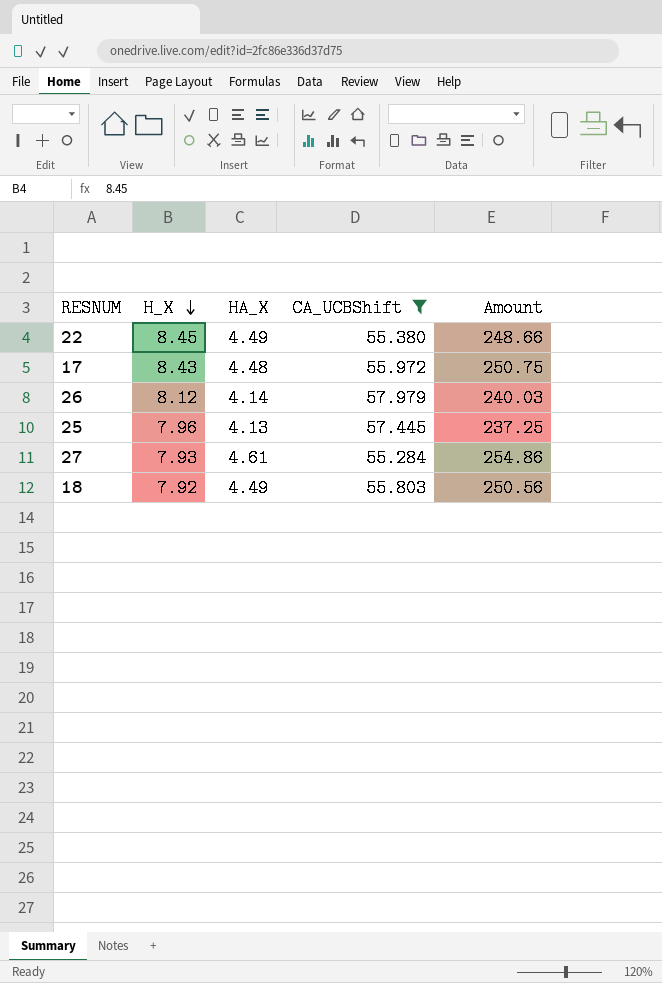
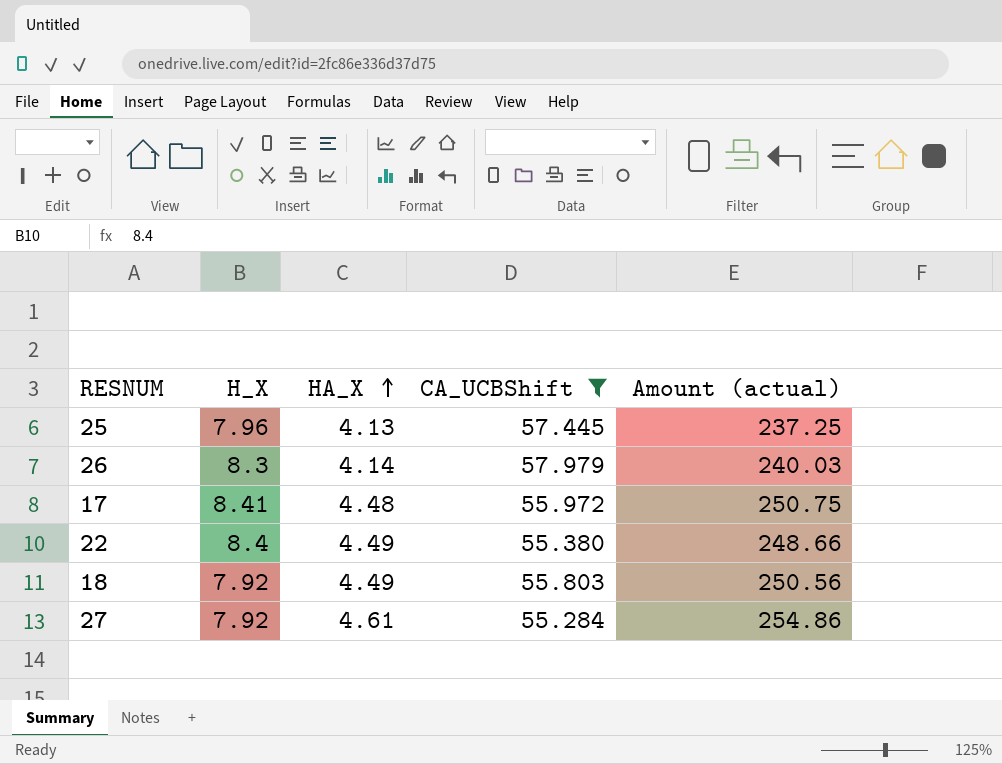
row order: H_X descending -> HA_X ascending
column name: Amount -> Amount (actual)
26 | H_X: 8.12 -> 8.3
17 | H_X: 8.43 -> 8.41
22 | H_X: 8.45 -> 8.4
27 | H_X: 7.93 -> 7.92

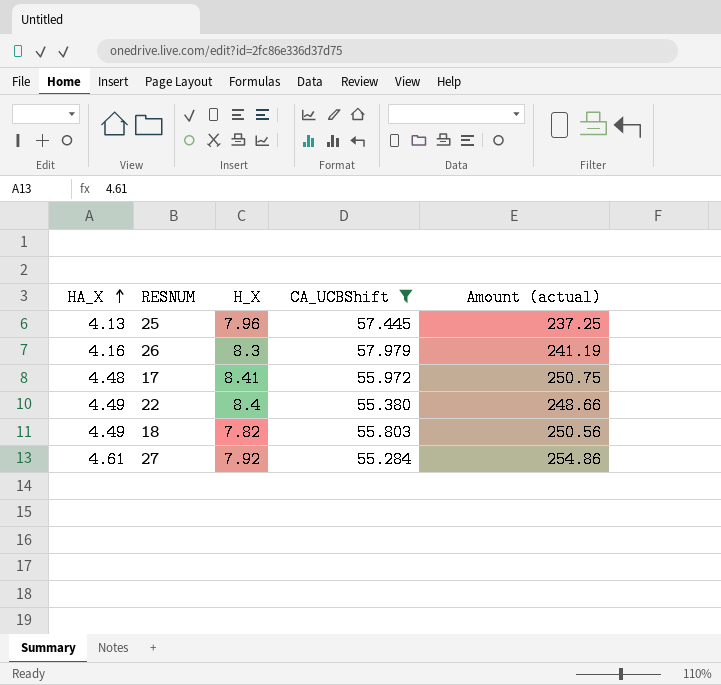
column HA_X | position: 3 -> 1
26 | HA_X: 4.14 -> 4.16
26 | Amount (actual): 240.03 -> 241.19
18 | H_X: 7.92 -> 7.82

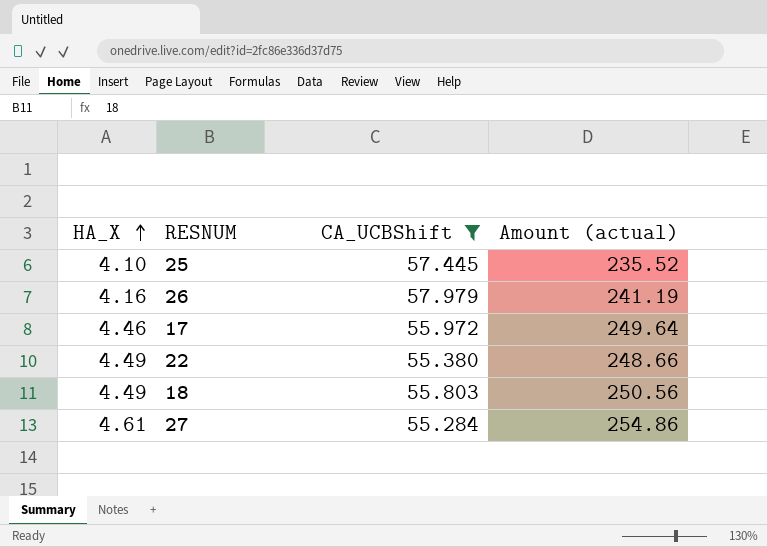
column H_X | position: 3 -> none
25 | HA_X: 4.13 -> 4.10
25 | Amount (actual): 237.25 -> 235.52
17 | HA_X: 4.48 -> 4.46
17 | Amount (actual): 250.75 -> 249.64

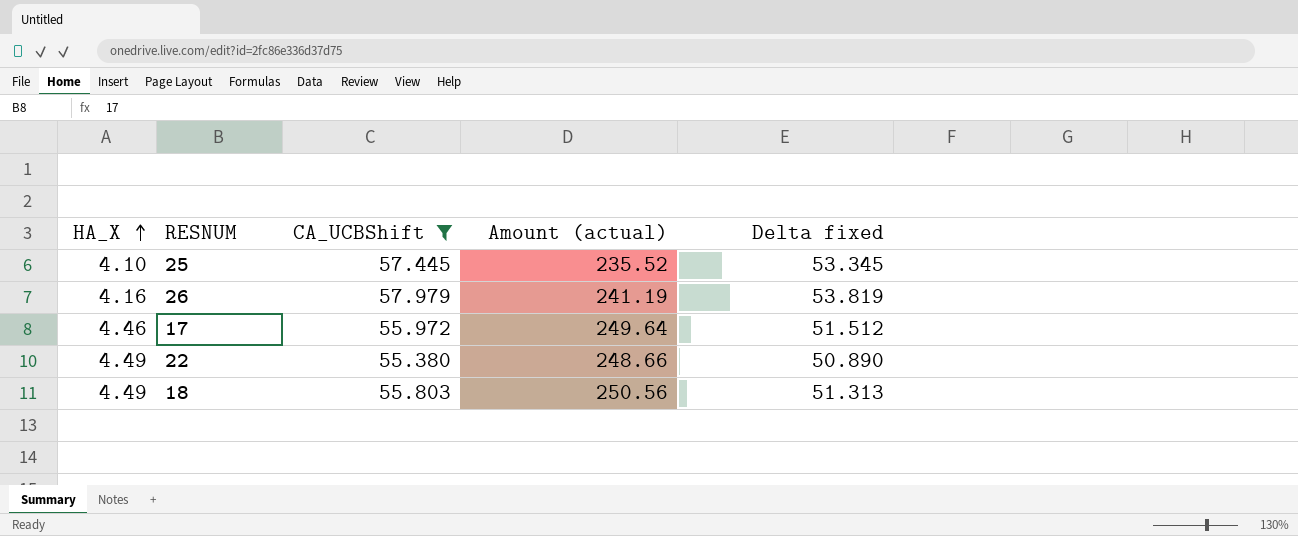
column Delta fixed | formula: none -> [CA_UCBShift] - [HA_X]
row 27: 4.61 | 55.284 | 254.86 -> none

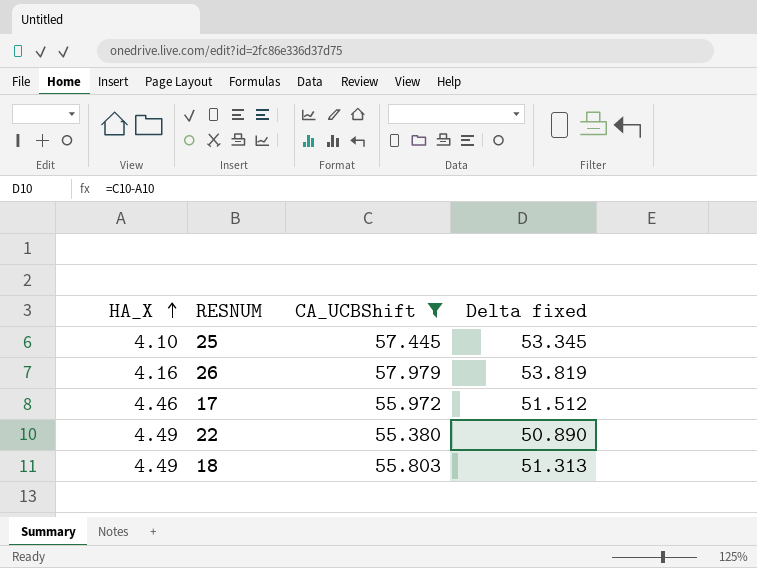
column Amount (actual) | formula: [HA_X] * [CA_UCBShift] -> none

